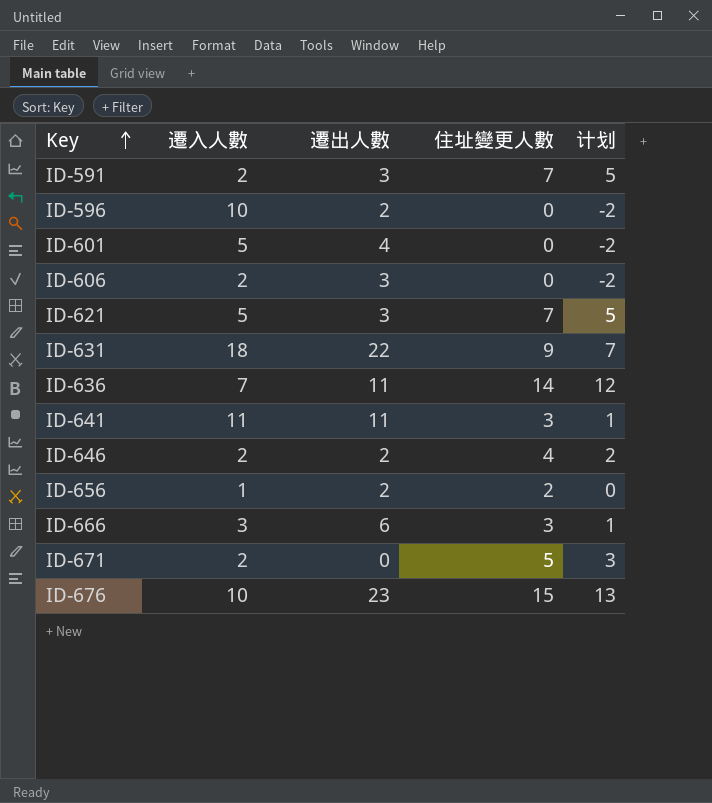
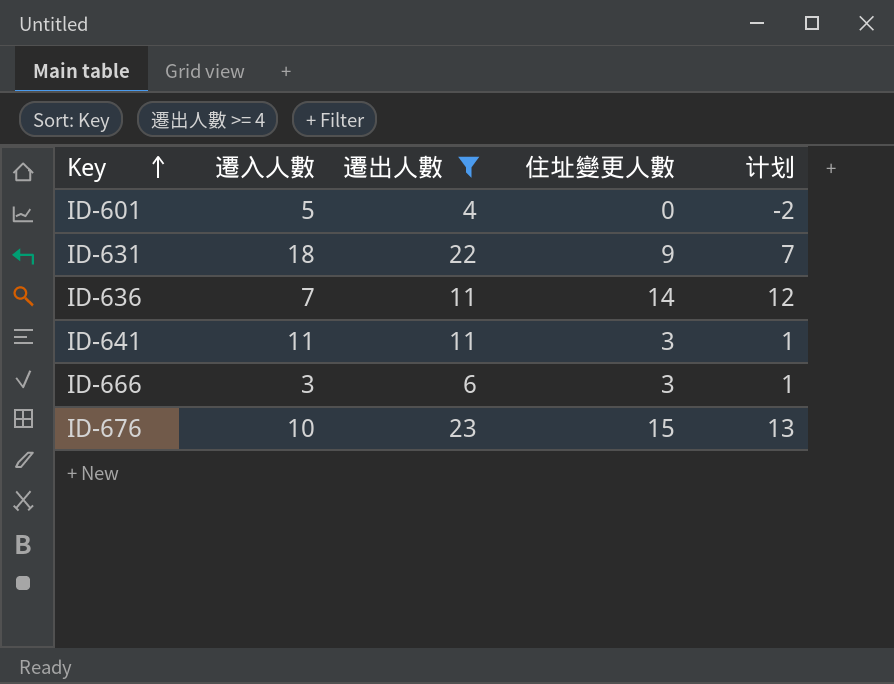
filter: none -> 遷出人數 >= 4

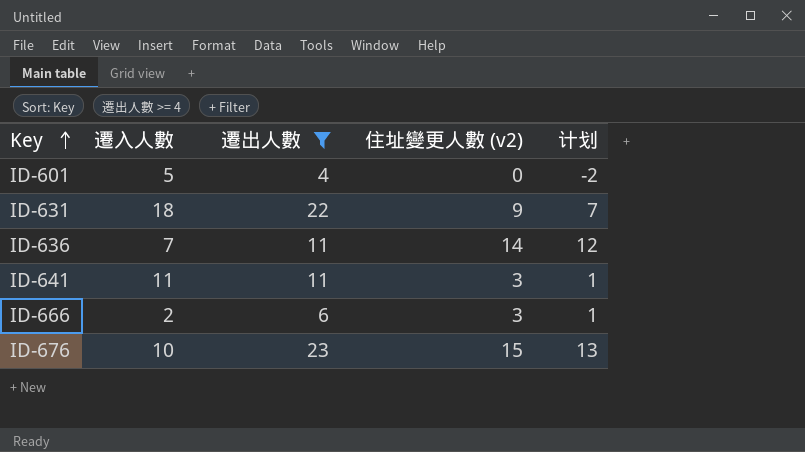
column name: 住址變更人數 -> 住址變更人數 (v2)
ID-666 | 遷入人數: 3 -> 2

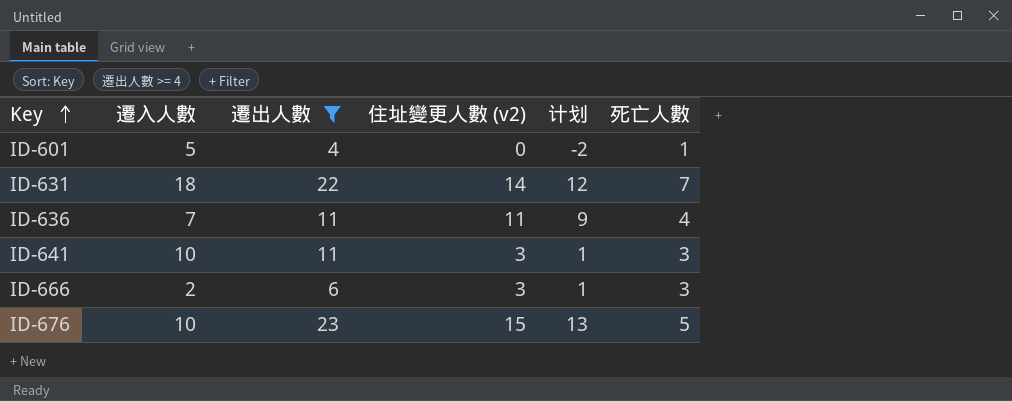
column 死亡人數 | position: none -> 6
ID-631 | 住址變更人數 (v2): 9 -> 14
ID-631 | 计划: 7 -> 12
ID-636 | 住址變更人數 (v2): 14 -> 11
ID-636 | 计划: 12 -> 9
ID-641 | 遷入人數: 11 -> 10

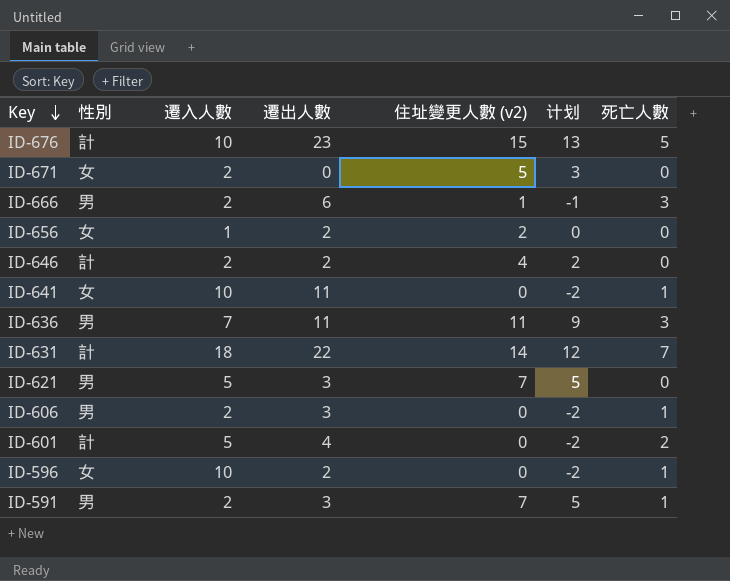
filter: 遷出人數 >= 4 -> none
row order: Key ascending -> Key descending
column 性別 | position: none -> 2
ID-666 | 住址變更人數 (v2): 3 -> 1
ID-666 | 计划: 1 -> -1
ID-641 | 住址變更人數 (v2): 3 -> 0
ID-641 | 计划: 1 -> -2
ID-641 | 死亡人數: 3 -> 1
ID-636 | 死亡人數: 4 -> 3
ID-601 | 死亡人數: 1 -> 2

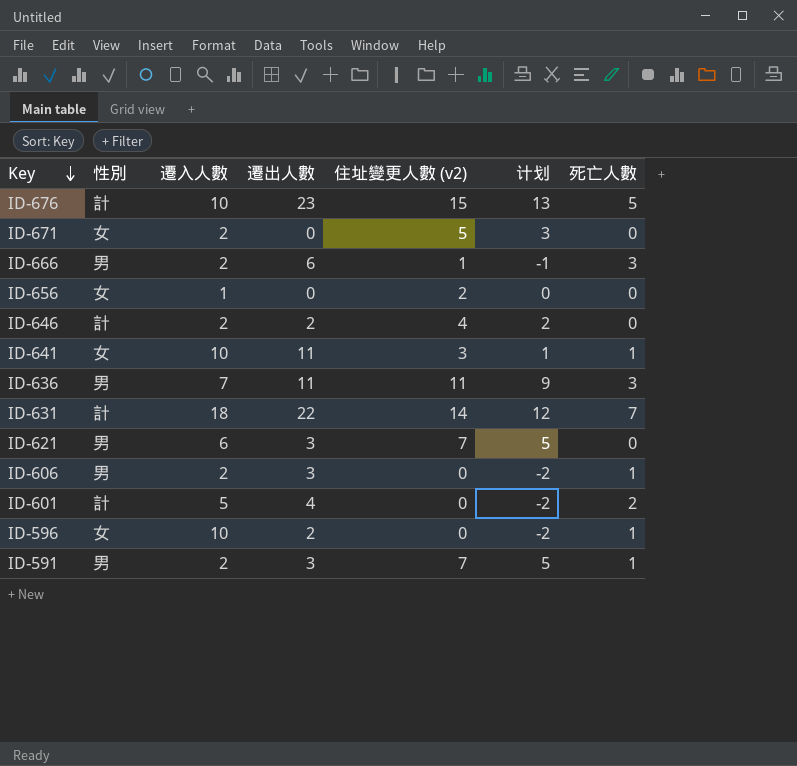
ID-656 | 遷出人數: 2 -> 0
ID-641 | 住址變更人數 (v2): 0 -> 3
ID-641 | 计划: -2 -> 1
ID-621 | 遷入人數: 5 -> 6

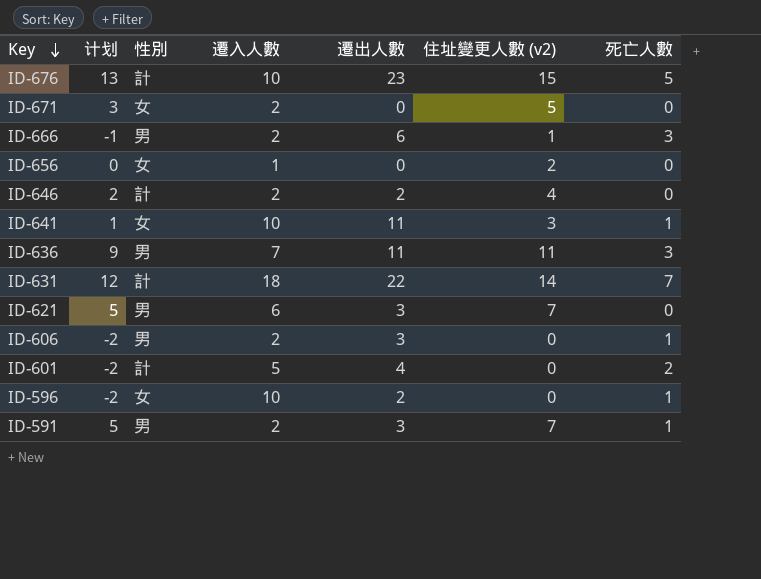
column 计划 | position: 6 -> 2

